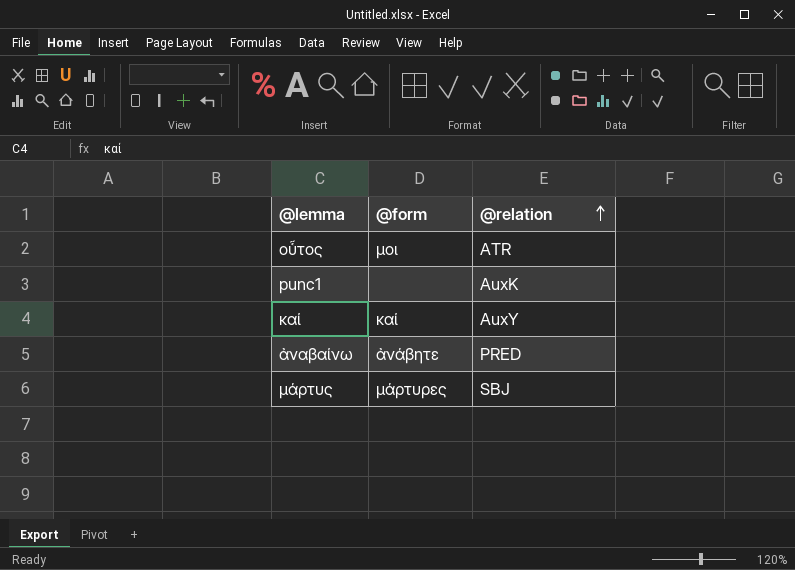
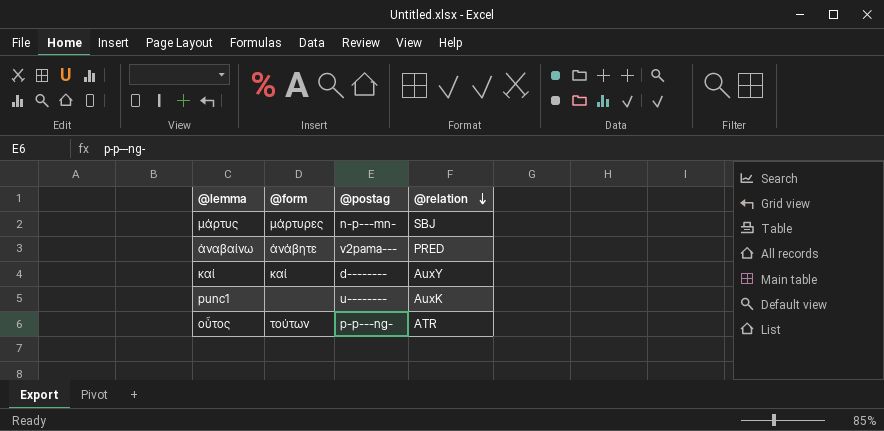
row order: @relation ascending -> @relation descending
column @postag | position: none -> 3
οὗτος | @form: μοι -> τούτων

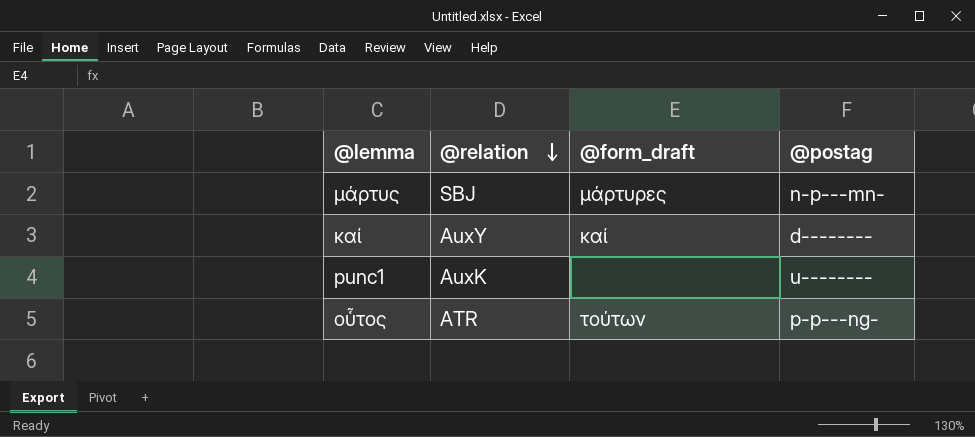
column @relation | position: 4 -> 2
column name: @form -> @form_draft
row ἀναβαίνω: ἀνάβητε | v2pama--- | PRED -> none

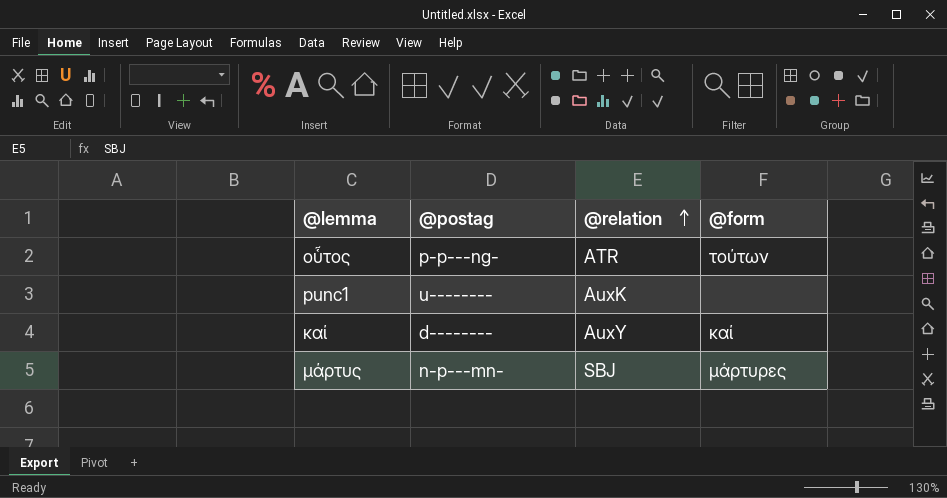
row order: @relation descending -> @relation ascending
column @postag | position: 4 -> 2
column name: @form_draft -> @form

